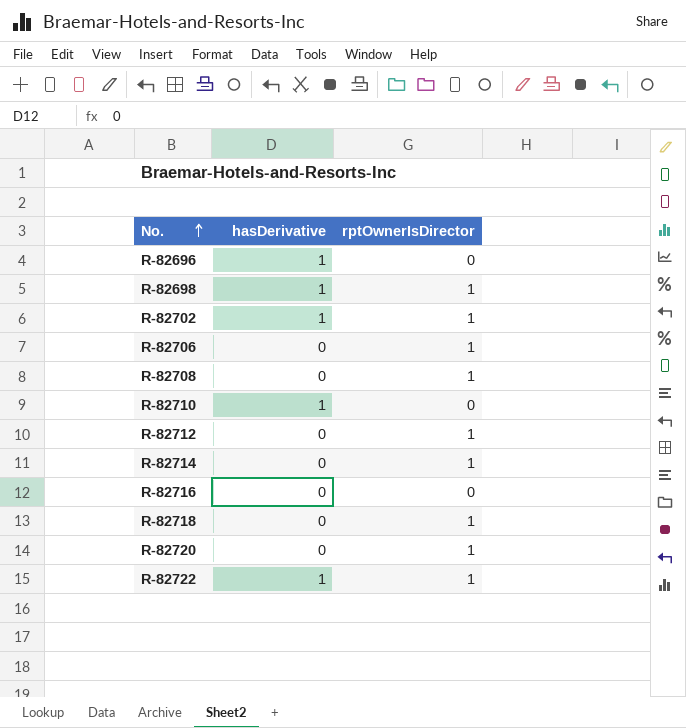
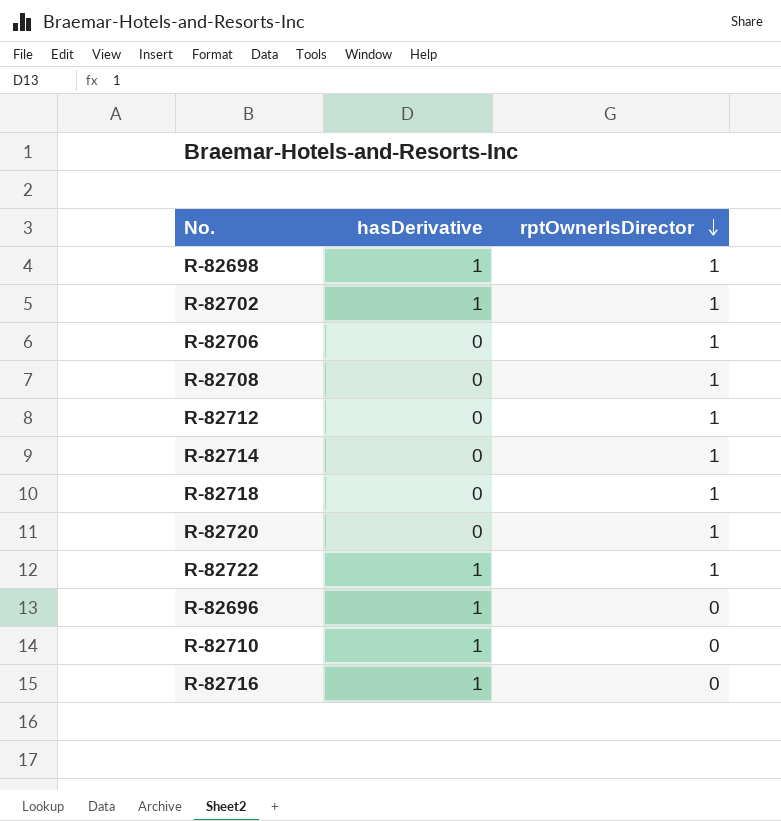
row order: No. ascending -> rptOwnerIsDirector descending
R-82716 | hasDerivative: 0 -> 1

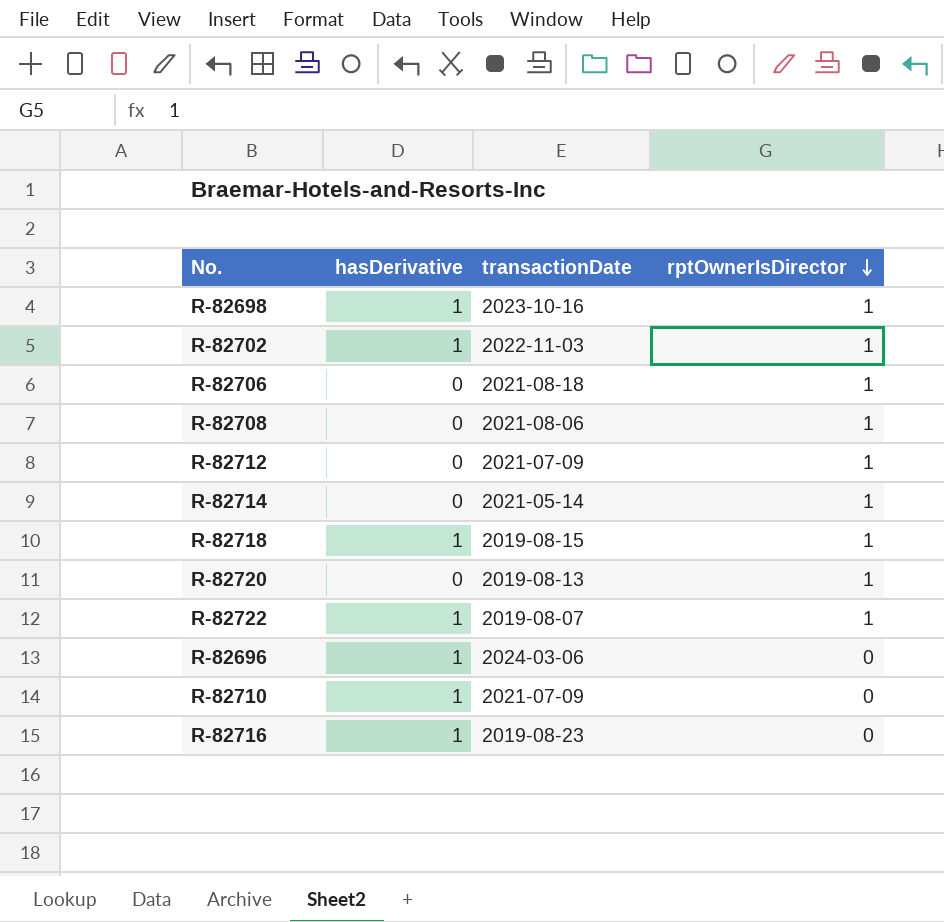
column transactionDate | position: none -> 3
R-82718 | hasDerivative: 0 -> 1

